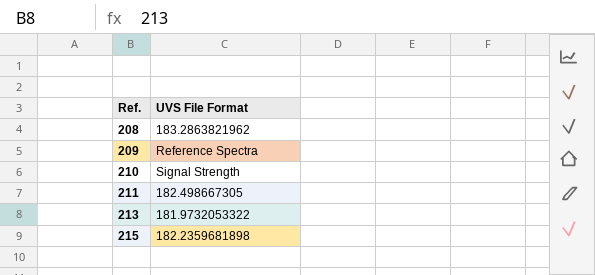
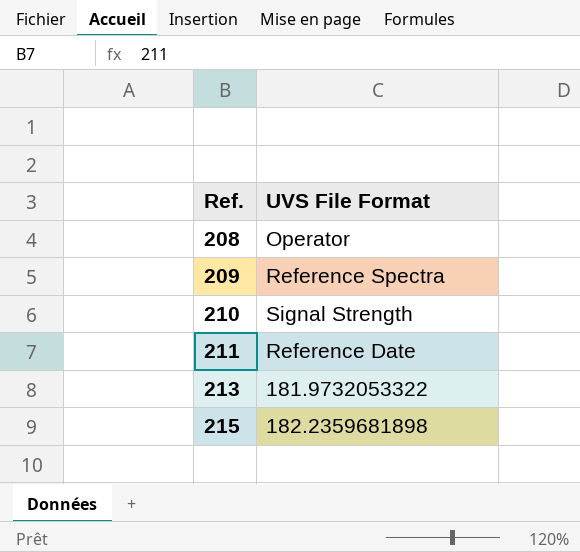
208 | UVS File Format: 183.2863821962 -> Operator
211 | UVS File Format: 182.498667305 -> Reference Date

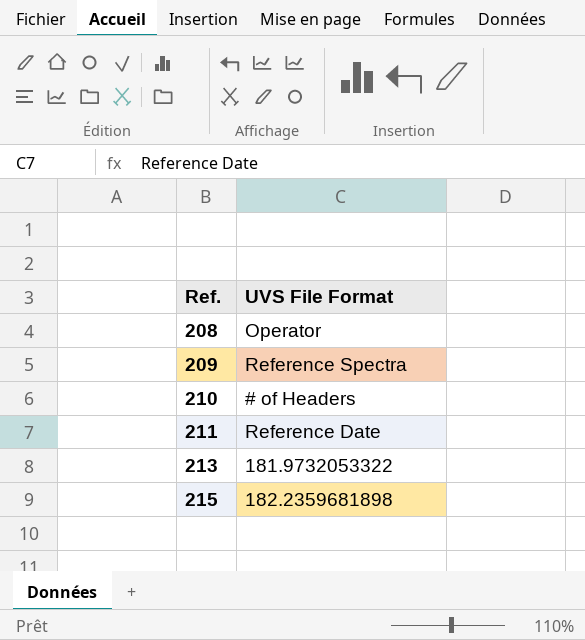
210 | UVS File Format: Signal Strength -> # of Headers

